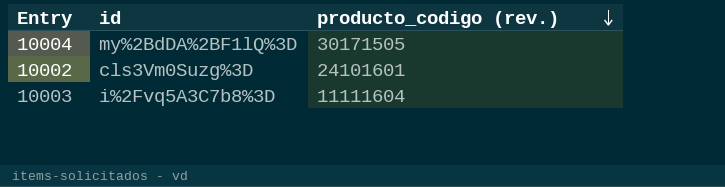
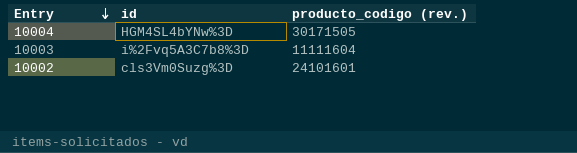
row order: producto_codigo (rev.) descending -> Entry descending
10004 | id: my%2BdDA%2BF1lQ%3D -> HGM4SL4bYNw%3D

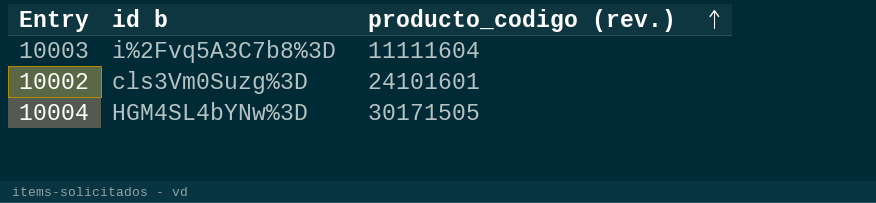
row order: Entry descending -> producto_codigo (rev.) ascending
column name: id -> id b

